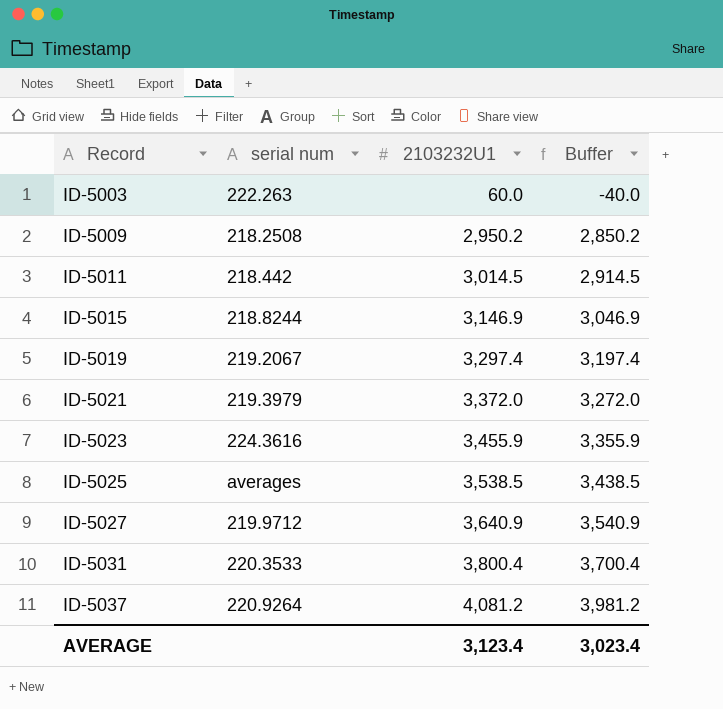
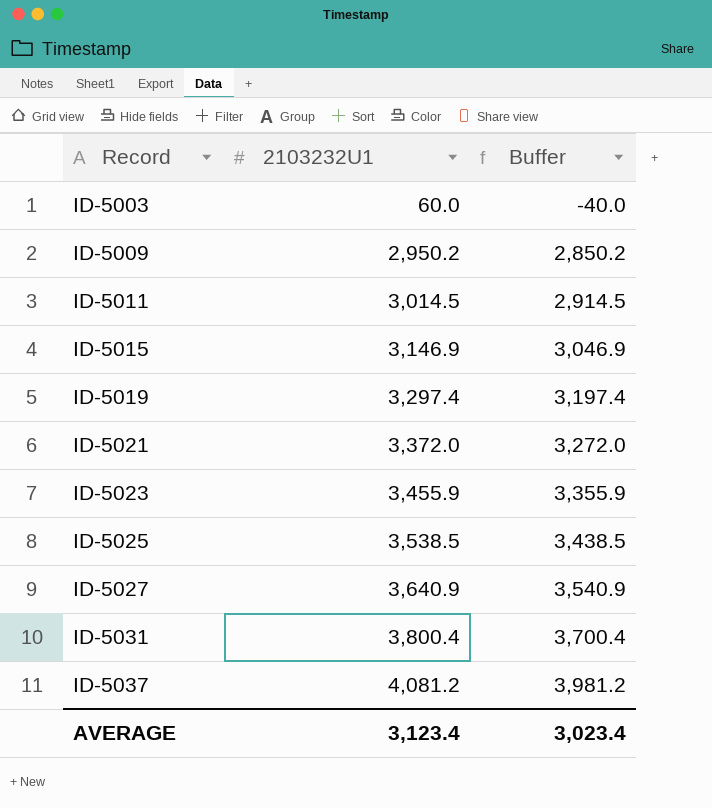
column serial num | position: 2 -> none

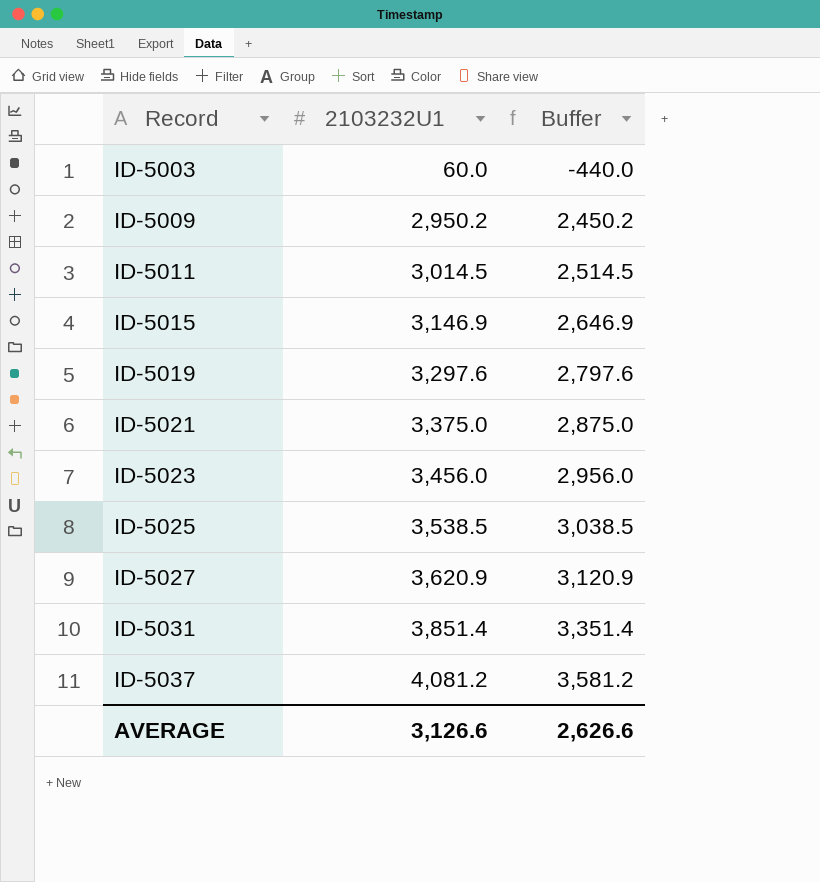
column Buffer | formula: [2103232U1] - 100 -> [2103232U1] - 500
ID-5019 | 2103232U1: 3,297.4 -> 3,297.6
ID-5021 | 2103232U1: 3,372.0 -> 3,375.0
ID-5023 | 2103232U1: 3,455.9 -> 3,456.0
ID-5027 | 2103232U1: 3,640.9 -> 3,620.9
ID-5031 | 2103232U1: 3,800.4 -> 3,851.4
AVERAGE | 2103232U1: 3,123.4 -> 3,126.6
AVERAGE | Buffer: 3,023.4 -> 2,626.6

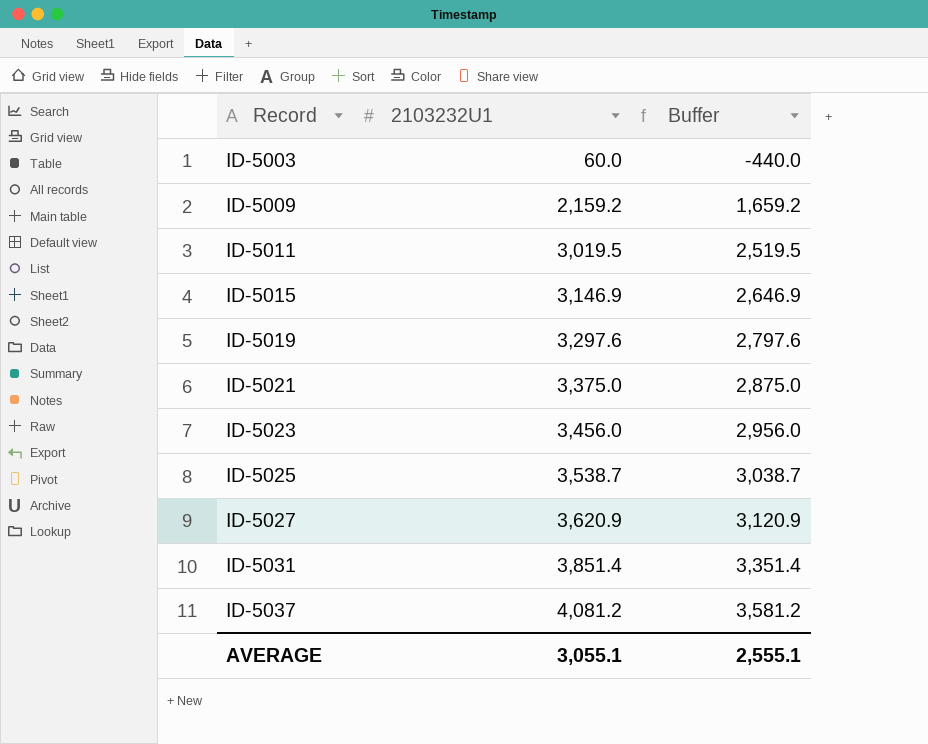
ID-5009 | 2103232U1: 2,950.2 -> 2,159.2
ID-5009 | Buffer: 2,450.2 -> 1,659.2
ID-5011 | 2103232U1: 3,014.5 -> 3,019.5
ID-5011 | Buffer: 2,514.5 -> 2,519.5
ID-5025 | 2103232U1: 3,538.5 -> 3,538.7
ID-5025 | Buffer: 3,038.5 -> 3,038.7
AVERAGE | 2103232U1: 3,126.6 -> 3,055.1
AVERAGE | Buffer: 2,626.6 -> 2,555.1

